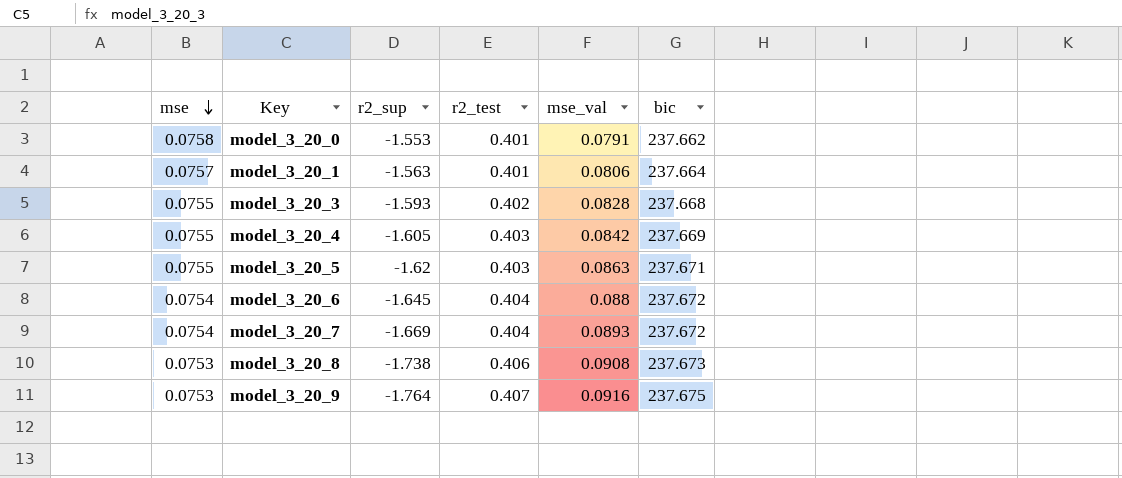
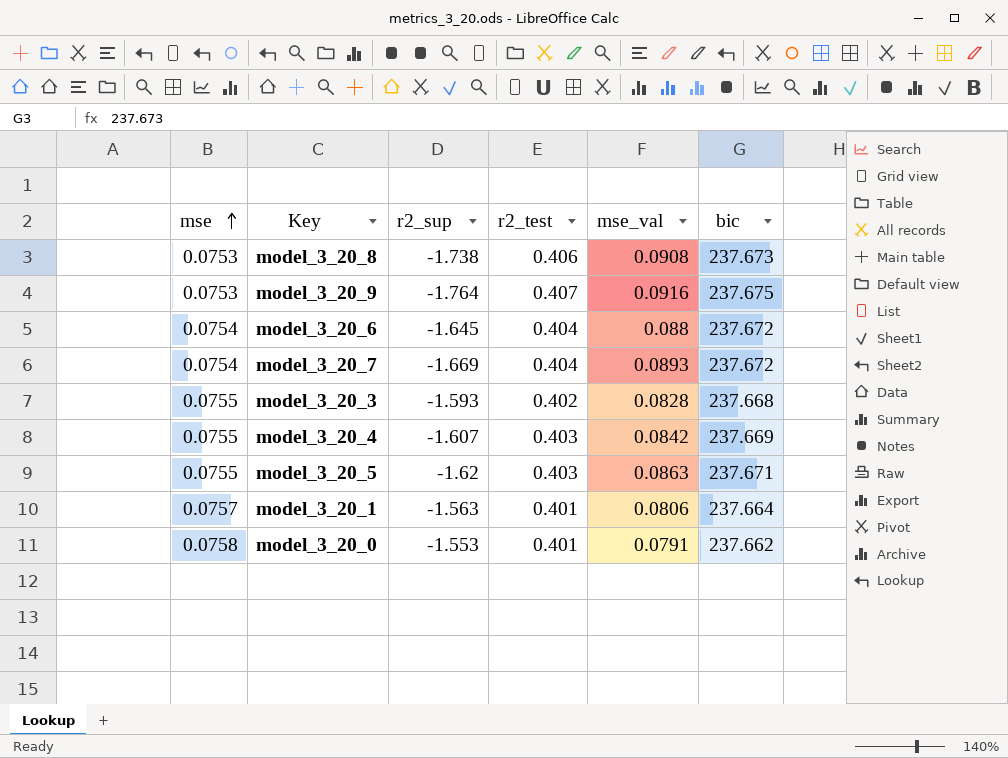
row order: mse descending -> mse ascending
model_3_20_4 | r2_sup: -1.605 -> -1.607

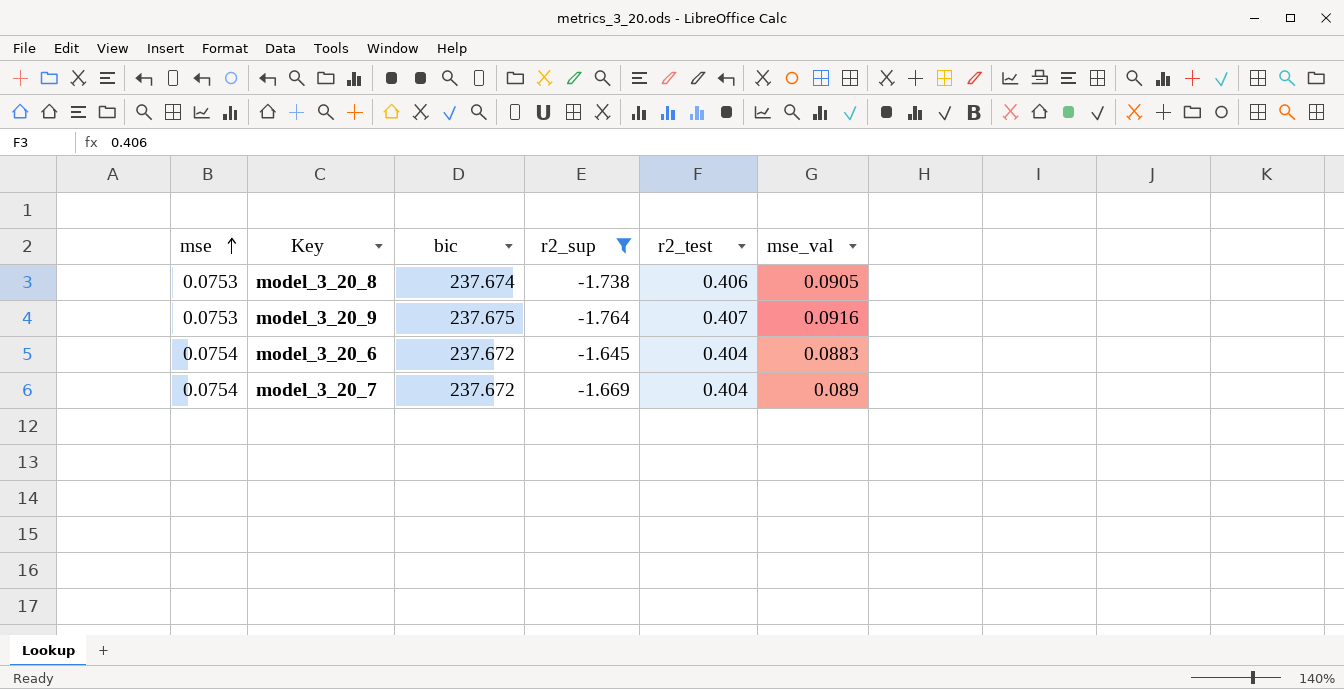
filter: none -> r2_sup <= -1.645
column bic | position: 6 -> 3
model_3_20_8 | bic: 237.673 -> 237.674
model_3_20_8 | mse_val: 0.0908 -> 0.0905
model_3_20_6 | mse_val: 0.088 -> 0.0883
model_3_20_7 | mse_val: 0.0893 -> 0.089

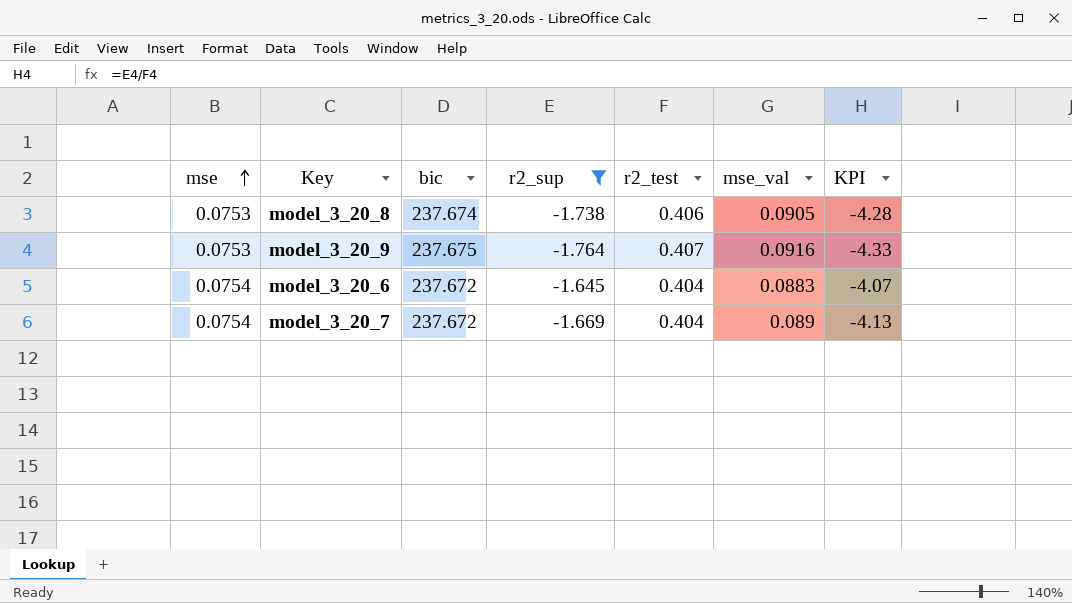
column KPI | formula: none -> [r2_sup] / [r2_test]

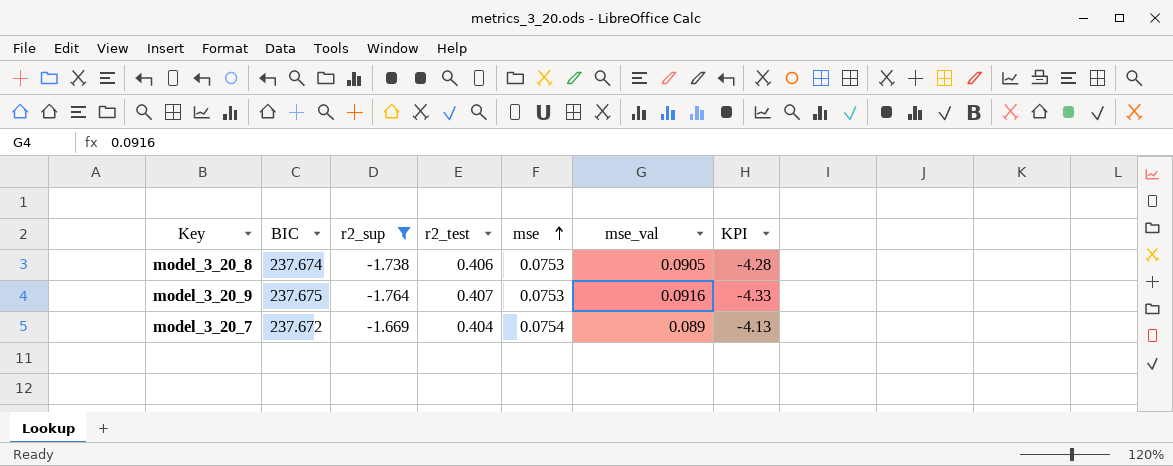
column name: bic -> BIC
column mse | position: 1 -> 5
row model_3_20_6: 0.0754 | 237.672 | -1.645 | 0.404 | 0.0883 | -4.07 -> none

